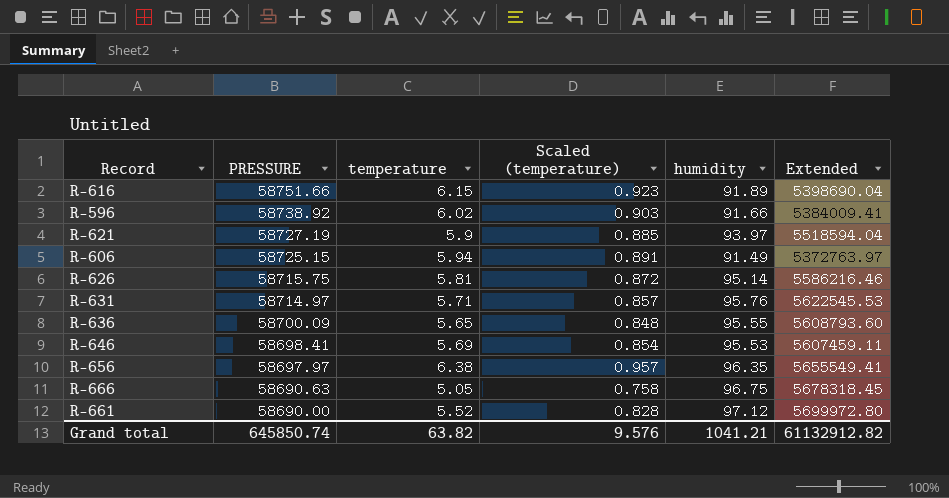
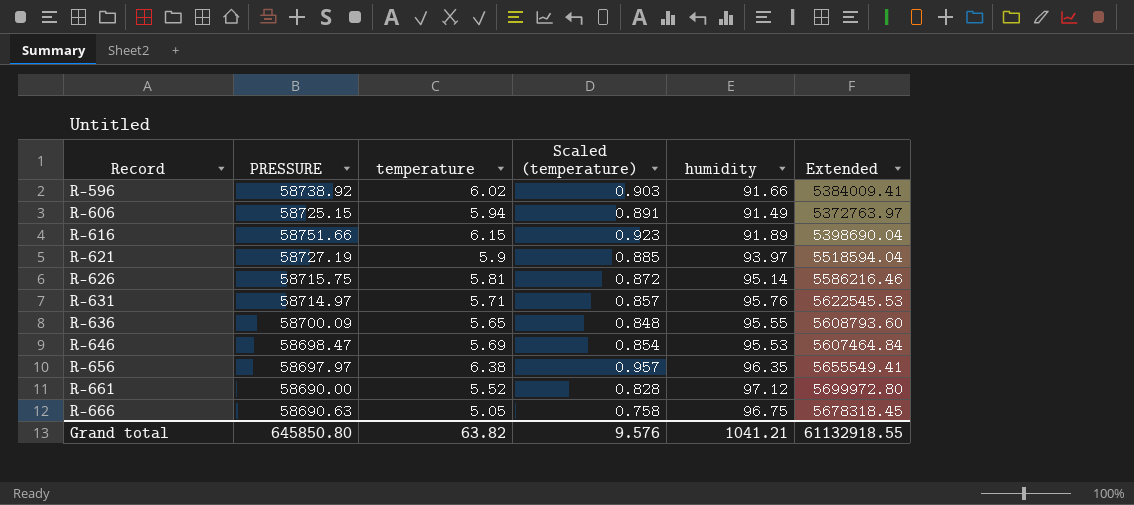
row order: PRESSURE descending -> Record ascending
R-646 | PRESSURE: 58698.41 -> 58698.47
R-646 | Extended: 5607459.11 -> 5607464.84
Grand total | PRESSURE: 645850.74 -> 645850.80
Grand total | Extended: 61132912.82 -> 61132918.55

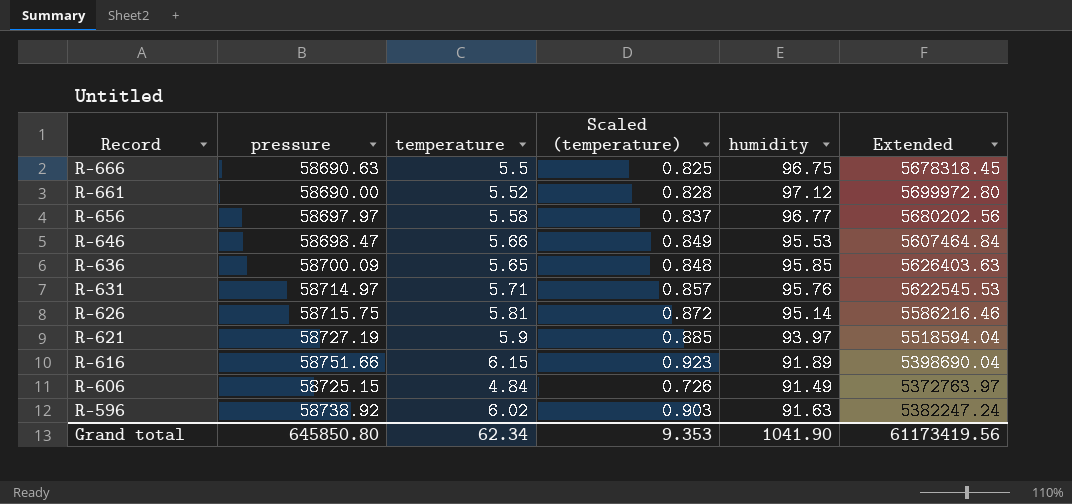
row order: Record ascending -> Record descending
column name: PRESSURE -> pressure
R-666 | temperature: 5.05 -> 5.5
R-666 | Scaled (temperature): 0.758 -> 0.825
R-656 | temperature: 6.38 -> 5.58
R-656 | Scaled (temperature): 0.957 -> 0.837
R-656 | humidity: 96.35 -> 96.77
R-656 | Extended: 5655549.41 -> 5680202.56
R-646 | temperature: 5.69 -> 5.66
R-646 | Scaled (temperature): 0.854 -> 0.849
R-636 | humidity: 95.55 -> 95.85
R-636 | Extended: 5608793.60 -> 5626403.63
R-606 | temperature: 5.94 -> 4.84
R-606 | Scaled (temperature): 0.891 -> 0.726
R-596 | humidity: 91.66 -> 91.63
R-596 | Extended: 5384009.41 -> 5382247.24
Grand total | temperature: 63.82 -> 62.34
Grand total | Scaled (temperature): 9.576 -> 9.353
Grand total | humidity: 1041.21 -> 1041.90
Grand total | Extended: 61132918.55 -> 61173419.56

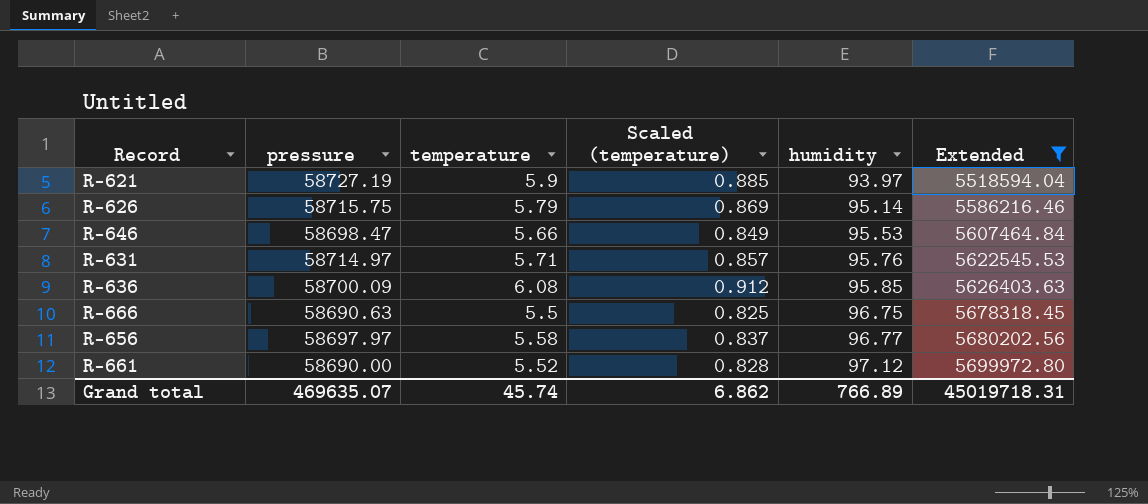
filter: none -> Extended >= 5518594.04
row order: Record descending -> humidity ascending
R-626 | temperature: 5.81 -> 5.79
R-626 | Scaled (temperature): 0.872 -> 0.869
R-636 | temperature: 5.65 -> 6.08
R-636 | Scaled (temperature): 0.848 -> 0.912
Grand total | pressure: 645850.80 -> 469635.07
Grand total | temperature: 62.34 -> 45.74
Grand total | Scaled (temperature): 9.353 -> 6.862
Grand total | humidity: 1041.90 -> 766.89
Grand total | Extended: 61173419.56 -> 45019718.31

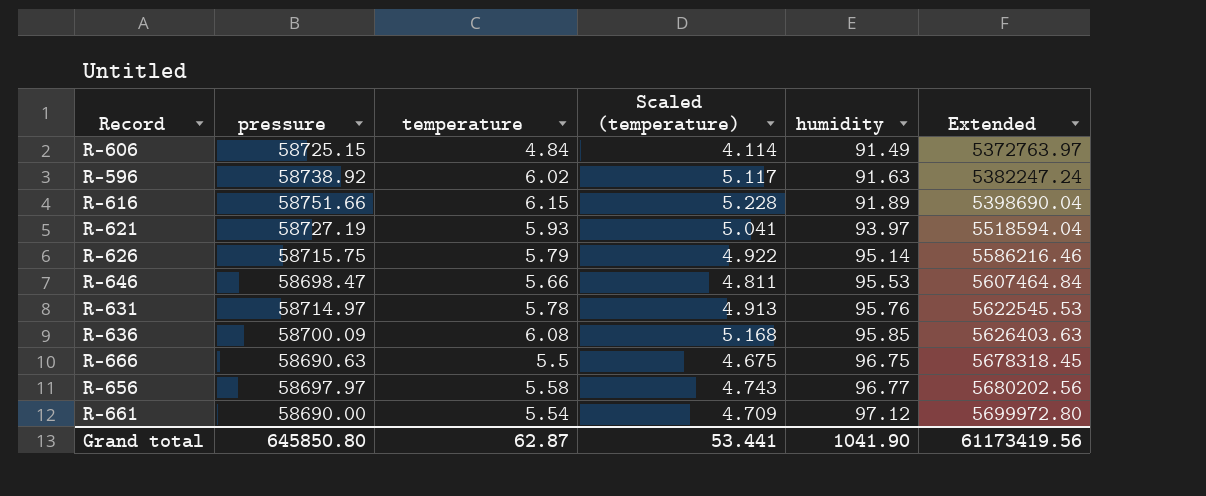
filter: Extended >= 5518594.04 -> none
column Scaled (temperature) | formula: [temperature] * 0.15 -> [temperature] * 0.85
R-621 | temperature: 5.9 -> 5.93
R-631 | temperature: 5.71 -> 5.78
R-661 | temperature: 5.52 -> 5.54
Grand total | pressure: 469635.07 -> 645850.80
Grand total | temperature: 45.74 -> 62.87
Grand total | Scaled (temperature): 6.862 -> 53.441
Grand total | humidity: 766.89 -> 1041.90
Grand total | Extended: 45019718.31 -> 61173419.56

